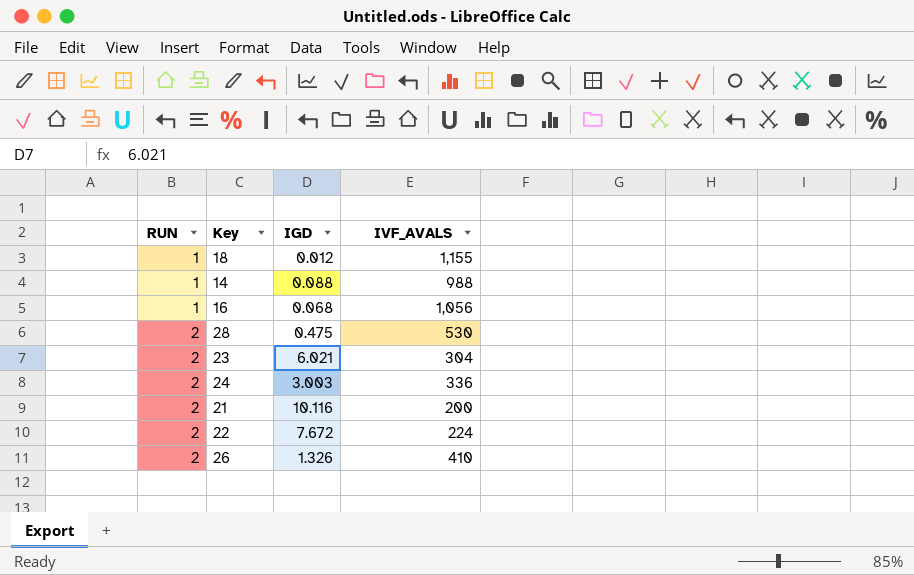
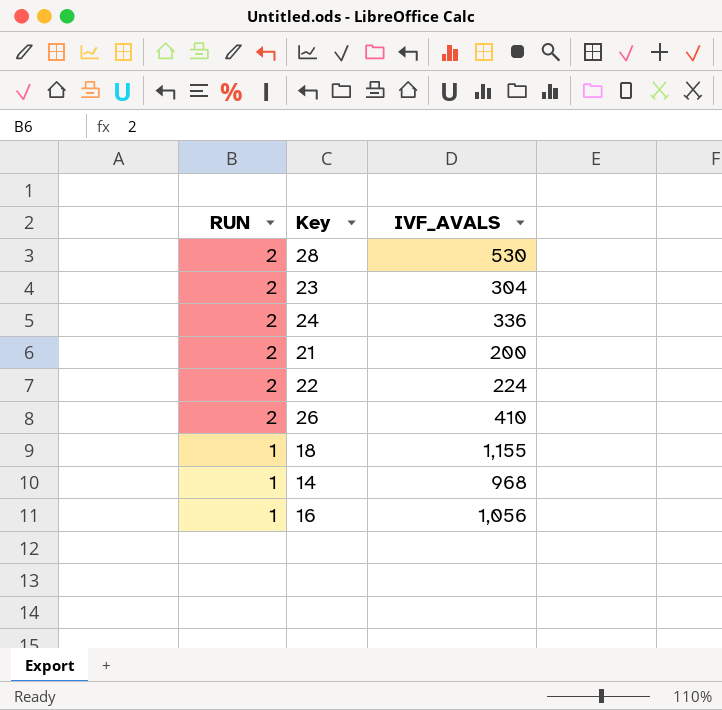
row order: RUN ascending -> RUN descending
column IGD | position: 3 -> none
14 | IVF_AVALS: 988 -> 968

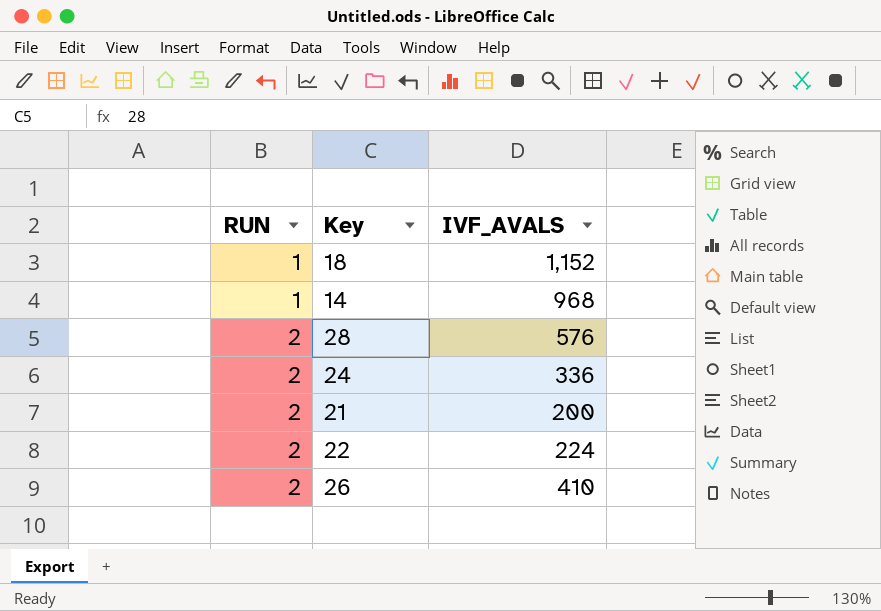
row order: RUN descending -> RUN ascending
row 23: 2 | 304 -> none
row 16: 1 | 1,056 -> none
18 | IVF_AVALS: 1,155 -> 1,152
28 | IVF_AVALS: 530 -> 576

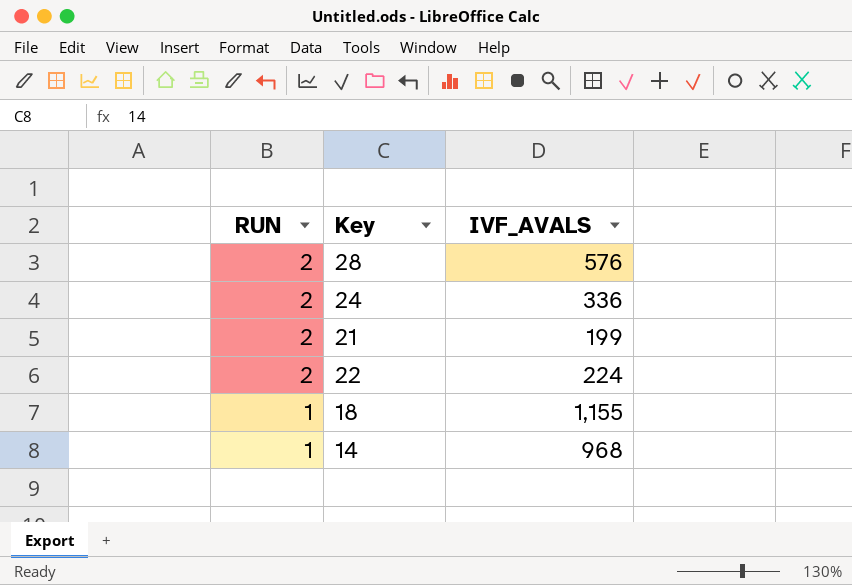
row order: RUN ascending -> RUN descending
row 26: 2 | 410 -> none
21 | IVF_AVALS: 200 -> 199
18 | IVF_AVALS: 1,152 -> 1,155

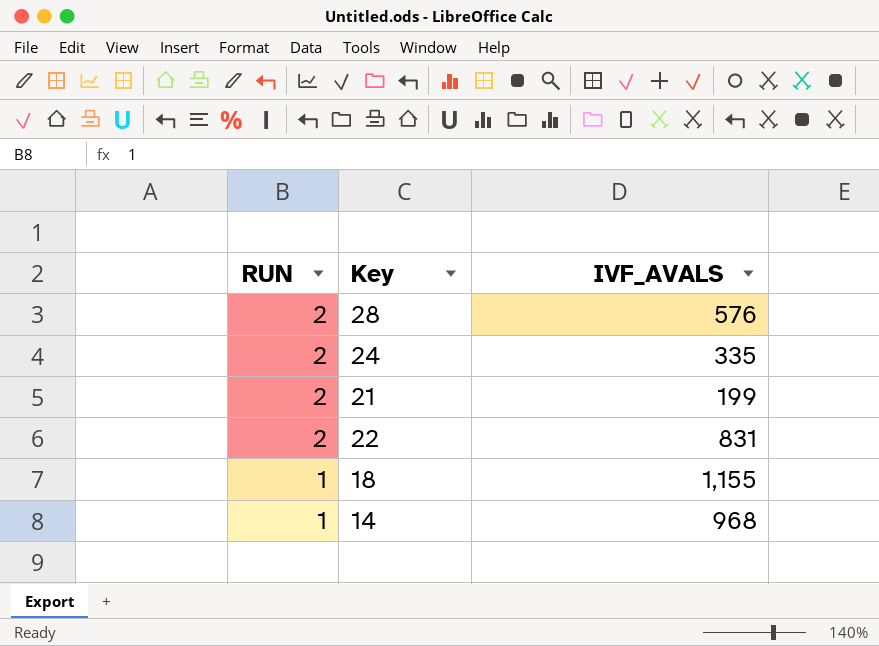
24 | IVF_AVALS: 336 -> 335
22 | IVF_AVALS: 224 -> 831

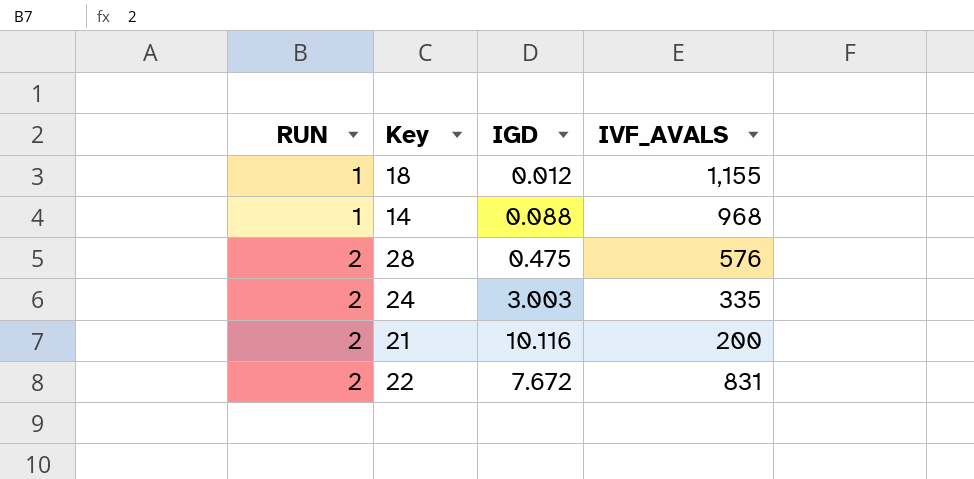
row order: RUN descending -> RUN ascending
column IGD | position: none -> 3
21 | IVF_AVALS: 199 -> 200

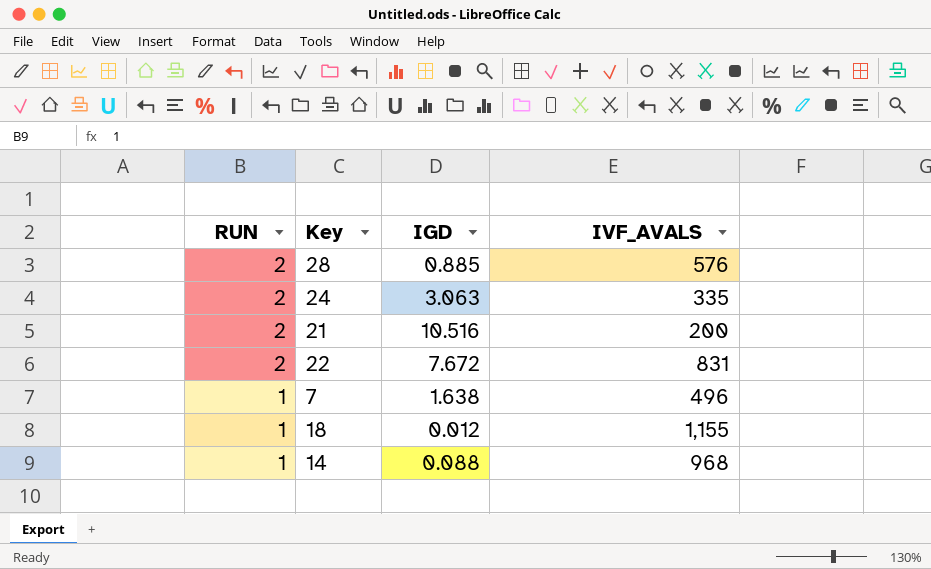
row order: RUN ascending -> RUN descending
28 | IGD: 0.475 -> 0.885
24 | IGD: 3.003 -> 3.063
21 | IGD: 10.116 -> 10.516
row 7: none -> 1 | 1.638 | 496

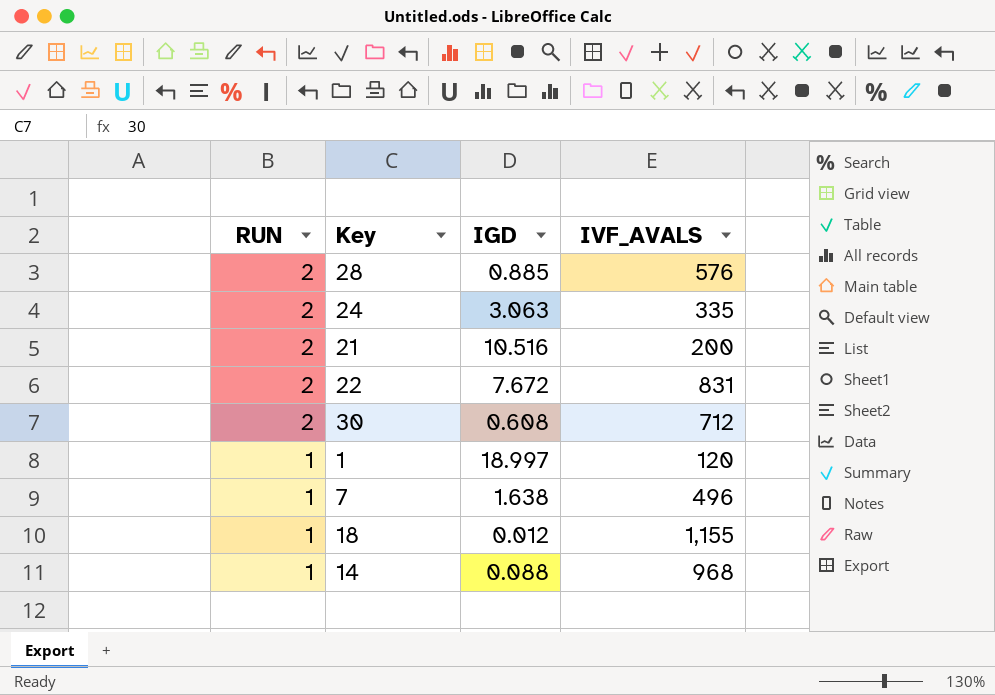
row 30: none -> 2 | 0.608 | 712
row 1: none -> 1 | 18.997 | 120

